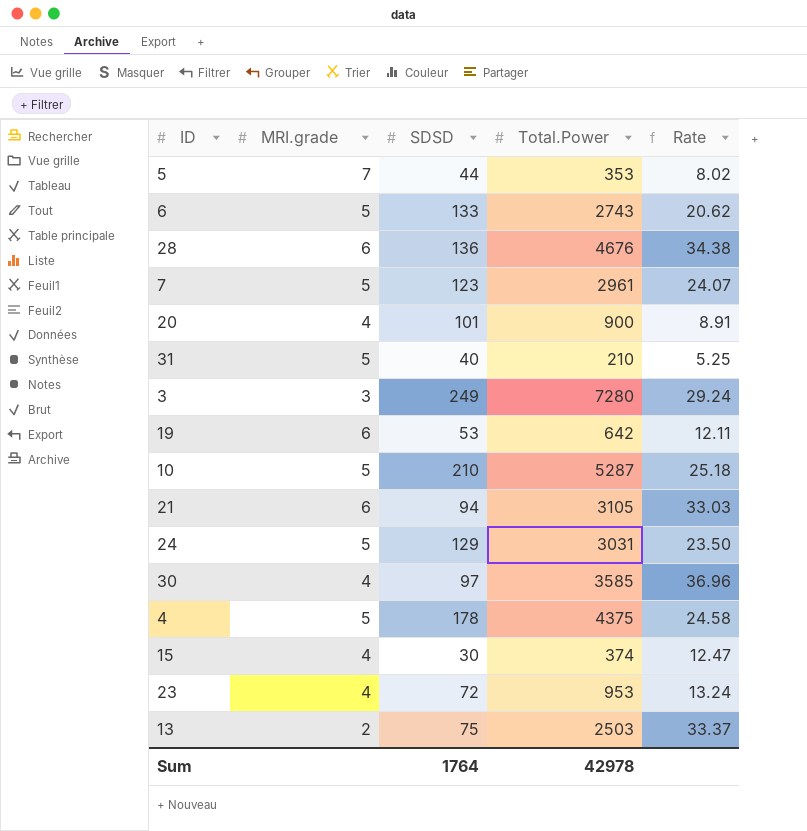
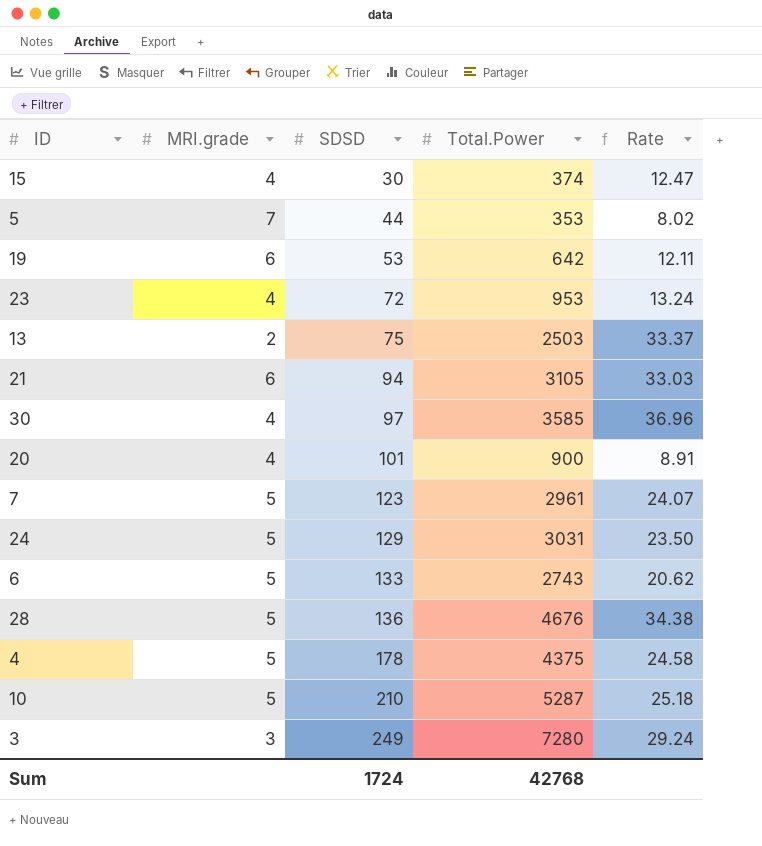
row order: none -> SDSD ascending
row 31: 5 | 40 | 210 | 5.25 -> none
28 | MRI.grade: 6 -> 5
Sum | SDSD: 1764 -> 1724
Sum | Total.Power: 42978 -> 42768

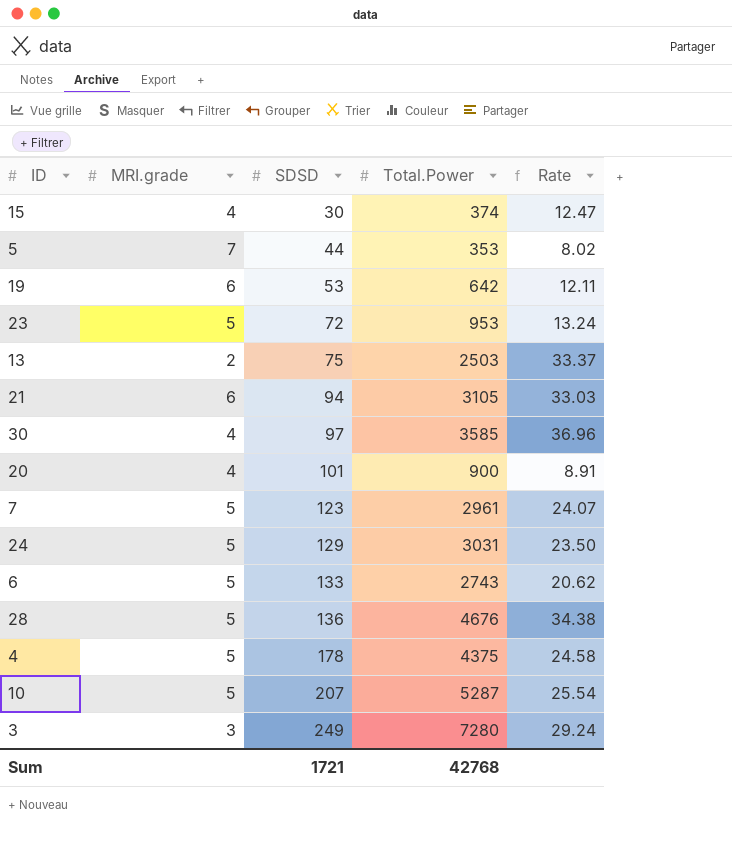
23 | MRI.grade: 4 -> 5
10 | SDSD: 210 -> 207
10 | Rate: 25.18 -> 25.54
Sum | SDSD: 1724 -> 1721

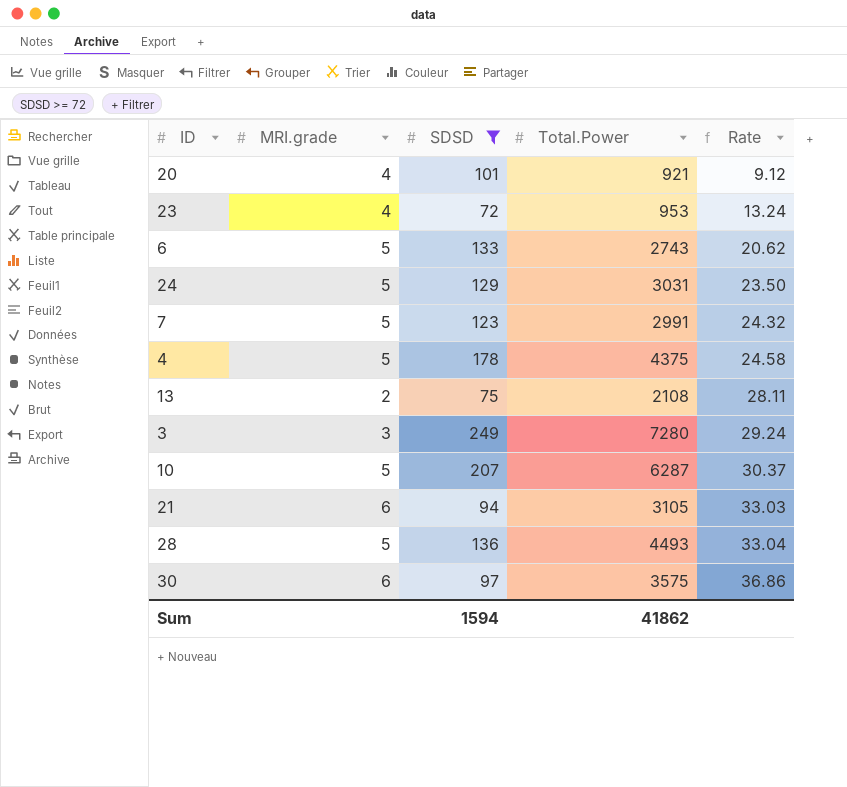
filter: none -> SDSD >= 72
row order: SDSD ascending -> Rate ascending
20 | Total.Power: 900 -> 921
20 | Rate: 8.91 -> 9.12
23 | MRI.grade: 5 -> 4
7 | Total.Power: 2961 -> 2991
7 | Rate: 24.07 -> 24.32
13 | Total.Power: 2503 -> 2108
13 | Rate: 33.37 -> 28.11
10 | Total.Power: 5287 -> 6287
10 | Rate: 25.54 -> 30.37
28 | Total.Power: 4676 -> 4493
28 | Rate: 34.38 -> 33.04
30 | MRI.grade: 4 -> 6
30 | Total.Power: 3585 -> 3575
30 | Rate: 36.96 -> 36.86
Sum | SDSD: 1721 -> 1594
Sum | Total.Power: 42768 -> 41862

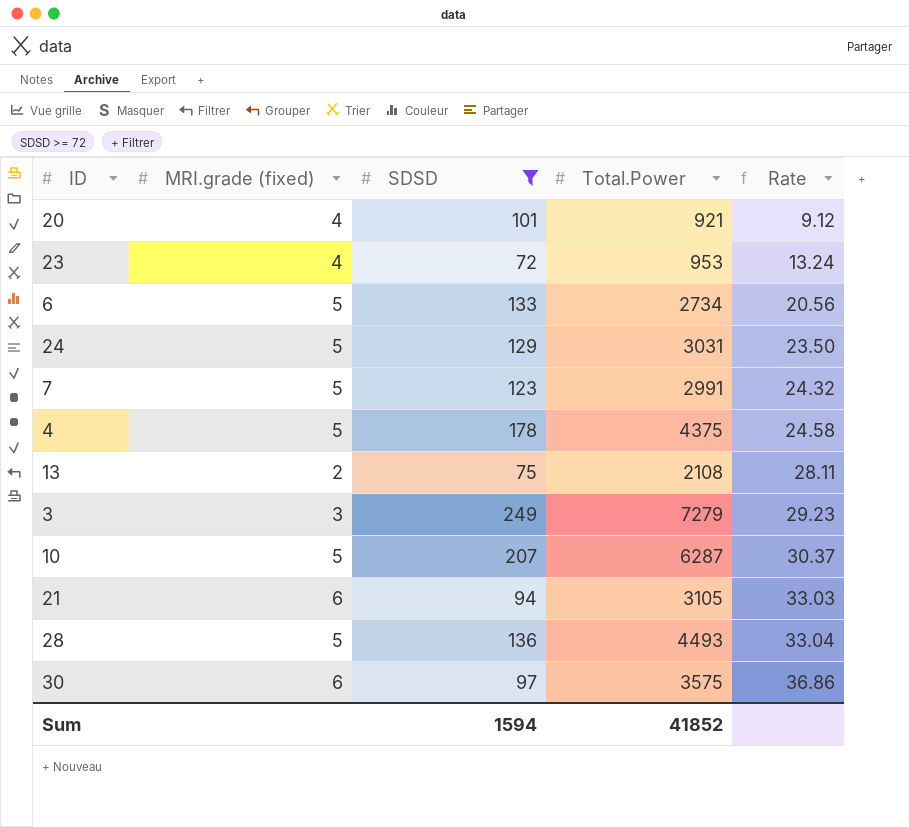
column name: MRI.grade -> MRI.grade (fixed)
6 | Total.Power: 2743 -> 2734
6 | Rate: 20.62 -> 20.56
3 | Total.Power: 7280 -> 7279
3 | Rate: 29.24 -> 29.23
Sum | Total.Power: 41862 -> 41852

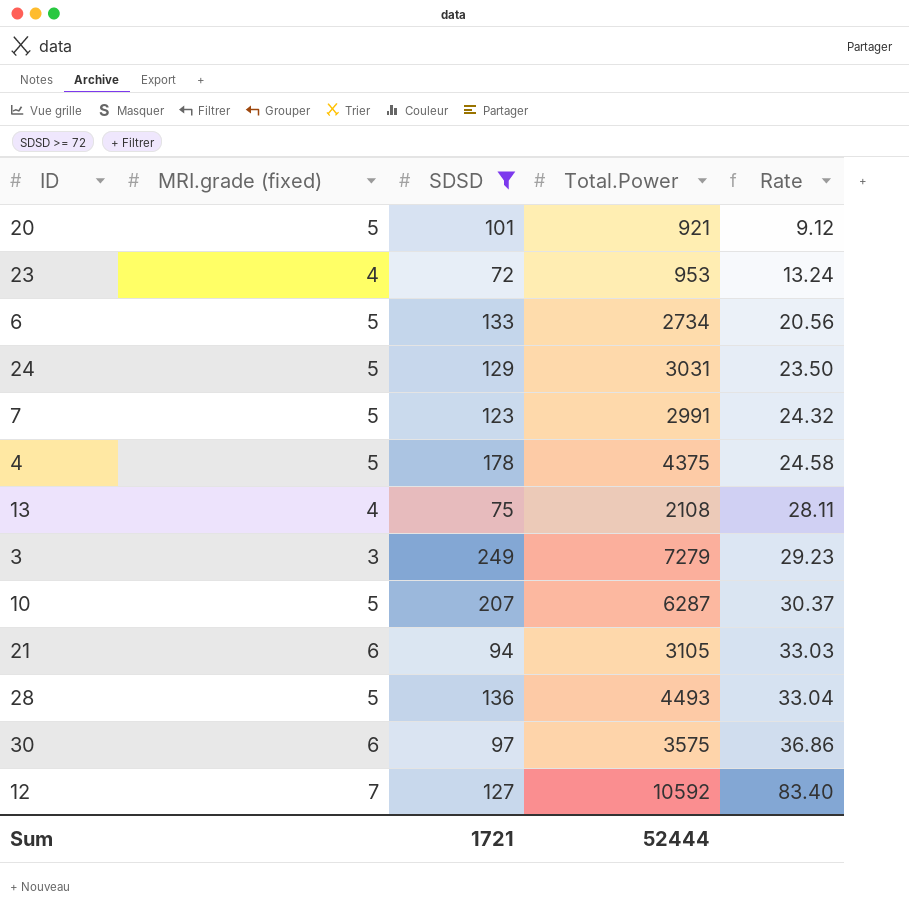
20 | MRI.grade (fixed): 4 -> 5
13 | MRI.grade (fixed): 2 -> 4
row 12: none -> 7 | 127 | 10592 | 83.40
Sum | SDSD: 1594 -> 1721
Sum | Total.Power: 41852 -> 52444

